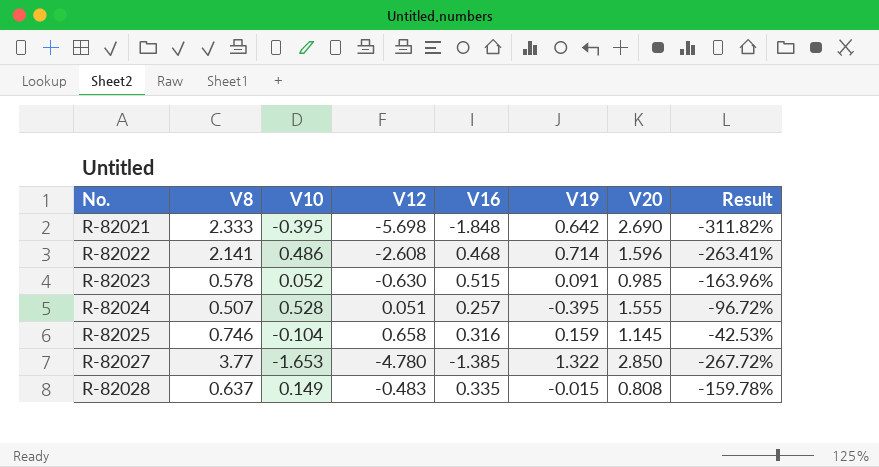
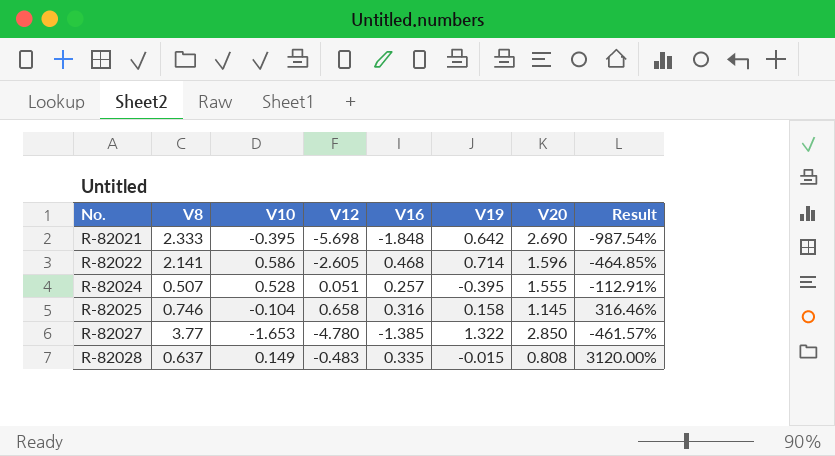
column Result | formula: ([V12] - [V20]) / [V20] -> ([V12] - [V19]) / [V19]
row R-82023: 0.578 | 0.052 | -0.630 | 0.515 | 0.091 | 0.985 | -163.96% -> none
R-82022 | V10: 0.486 -> 0.586
R-82022 | V12: -2.608 -> -2.605
R-82025 | V19: 0.159 -> 0.158

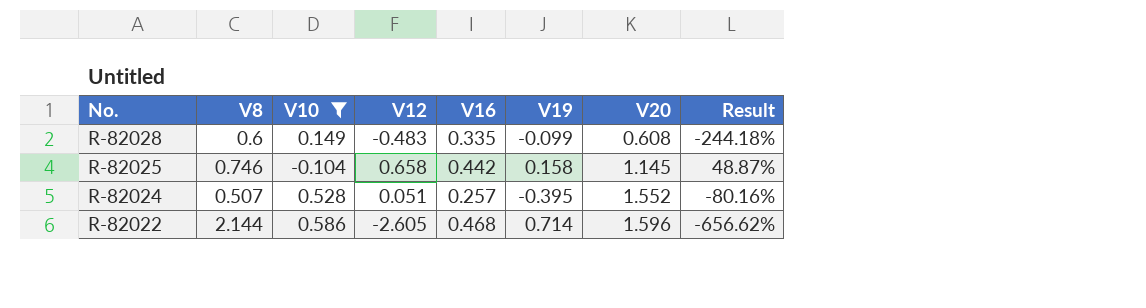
filter: none -> V10 >= -0.104
row order: No. ascending -> No. descending
column Result | formula: ([V12] - [V19]) / [V19] -> ([V12] - [V16]) / [V16]
R-82028 | V8: 0.637 -> 0.6
R-82028 | V19: -0.015 -> -0.099
R-82028 | V20: 0.808 -> 0.608
R-82025 | V16: 0.316 -> 0.442
R-82024 | V20: 1.555 -> 1.552
R-82022 | V8: 2.141 -> 2.144

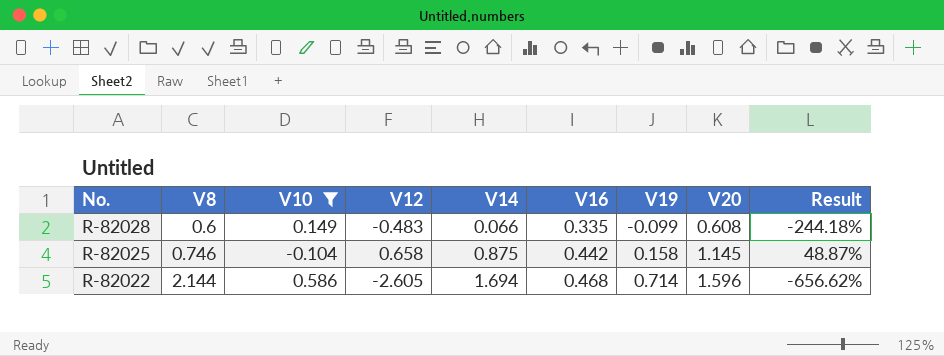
column V14 | position: none -> 5
row R-82024: 0.507 | 0.528 | 0.051 | 0.257 | -0.395 | 1.552 | -80.16% -> none

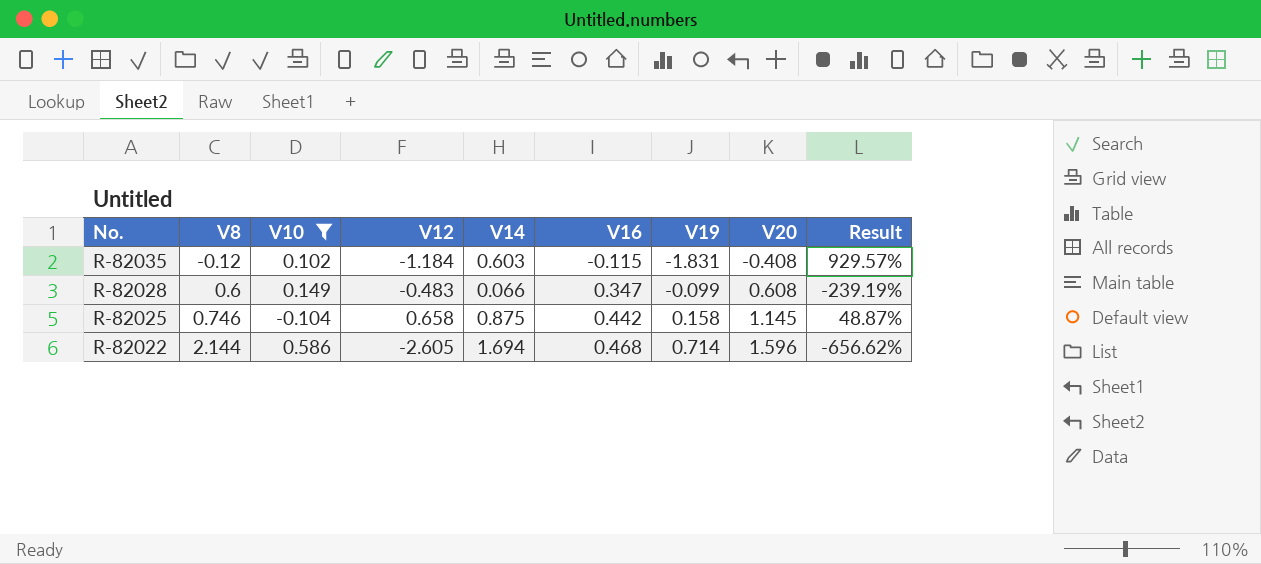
row R-82035: none -> -0.12 | 0.102 | -1.184 | 0.603 | -0.115 | -1.831 | -0.408 | 929.57%
R-82028 | V16: 0.335 -> 0.347
R-82028 | Result: -244.18% -> -239.19%

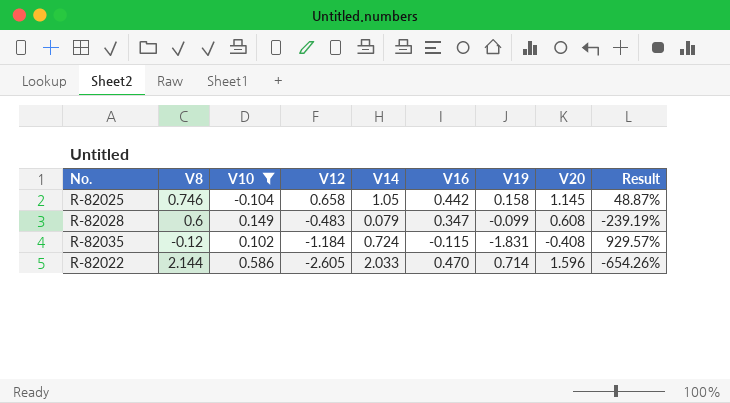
row order: No. descending -> V12 descending
R-82025 | V14: 0.875 -> 1.05
R-82028 | V14: 0.066 -> 0.079
R-82035 | V14: 0.603 -> 0.724
R-82022 | V14: 1.694 -> 2.033
R-82022 | V16: 0.468 -> 0.470
R-82022 | Result: -656.62% -> -654.26%

